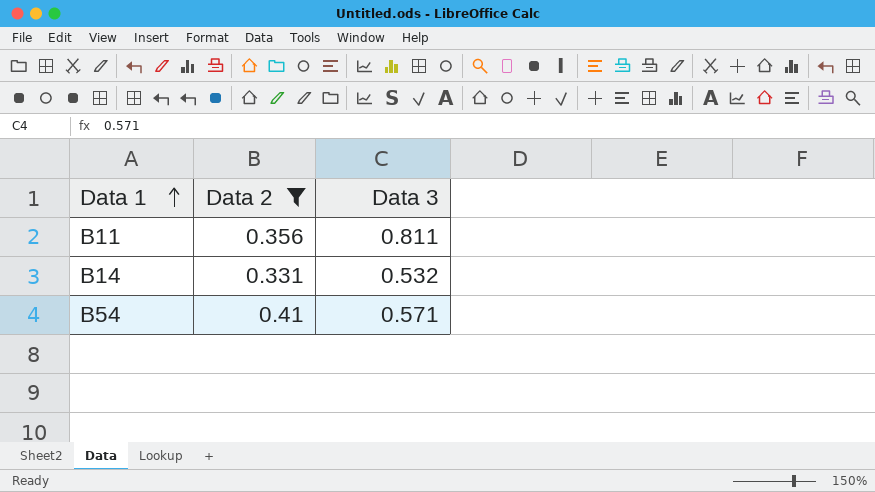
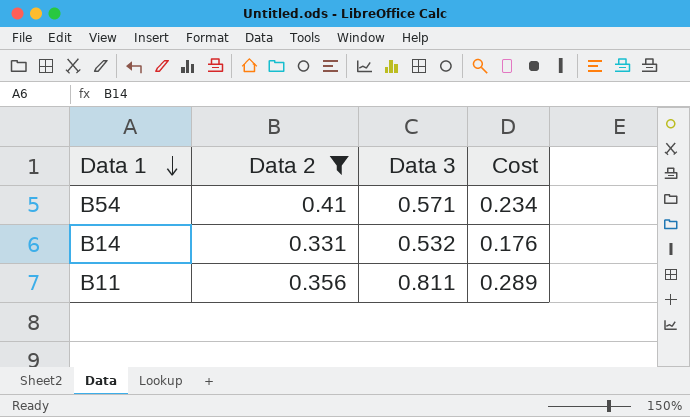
row order: Data 1 ascending -> Data 1 descending
column Cost | formula: none -> [Data 2] * [Data 3]

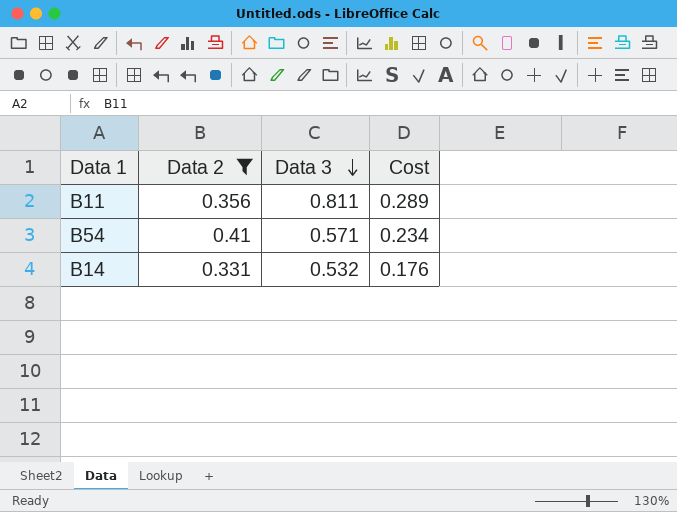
row order: Data 1 descending -> Data 3 descending

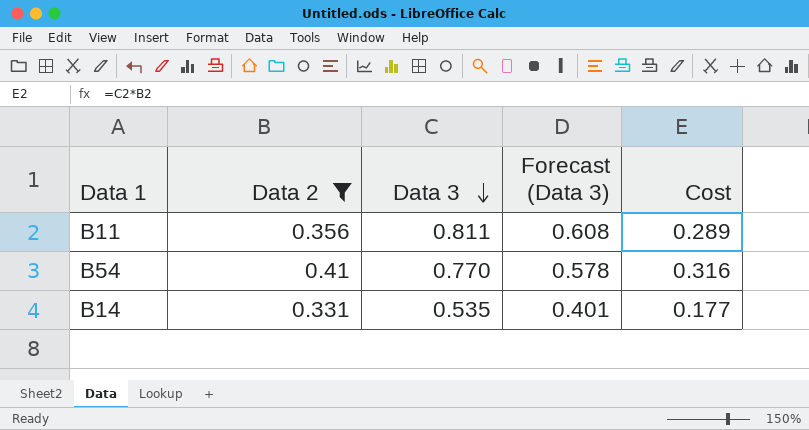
column Forecast (Data 3) | formula: none -> [Data 3] * 0.75
B54 | Data 3: 0.571 -> 0.770
B54 | Cost: 0.234 -> 0.316
B14 | Data 3: 0.532 -> 0.535
B14 | Cost: 0.176 -> 0.177

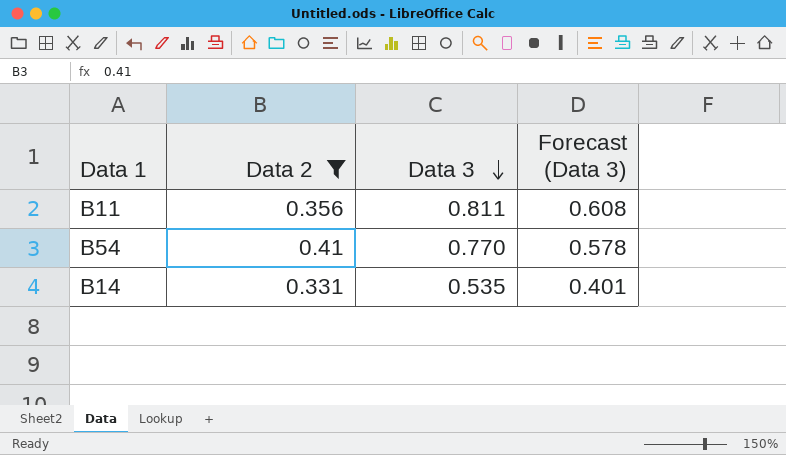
column Cost | formula: [Data 2] * [Data 3] -> none

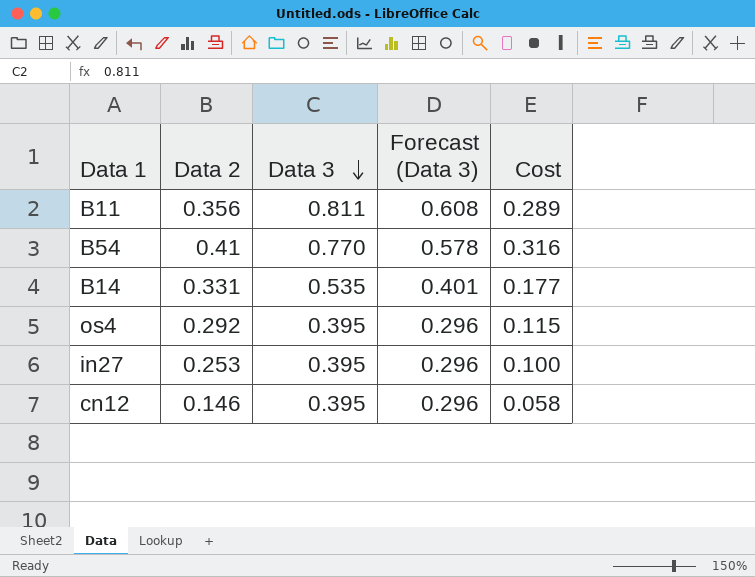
filter: Data 2 >= 0.331 -> none
column Cost | formula: none -> [Data 2] * [Data 3]

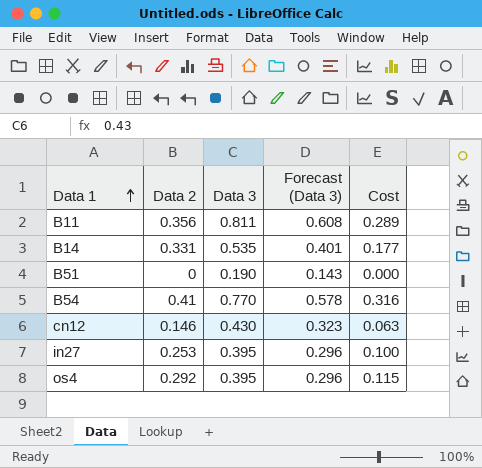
row order: Data 3 descending -> Data 1 ascending
row B51: none -> 0 | 0.190 | 0.143 | 0.000
cn12 | Data 3: 0.395 -> 0.430
cn12 | Forecast (Data 3): 0.296 -> 0.323
cn12 | Cost: 0.058 -> 0.063

